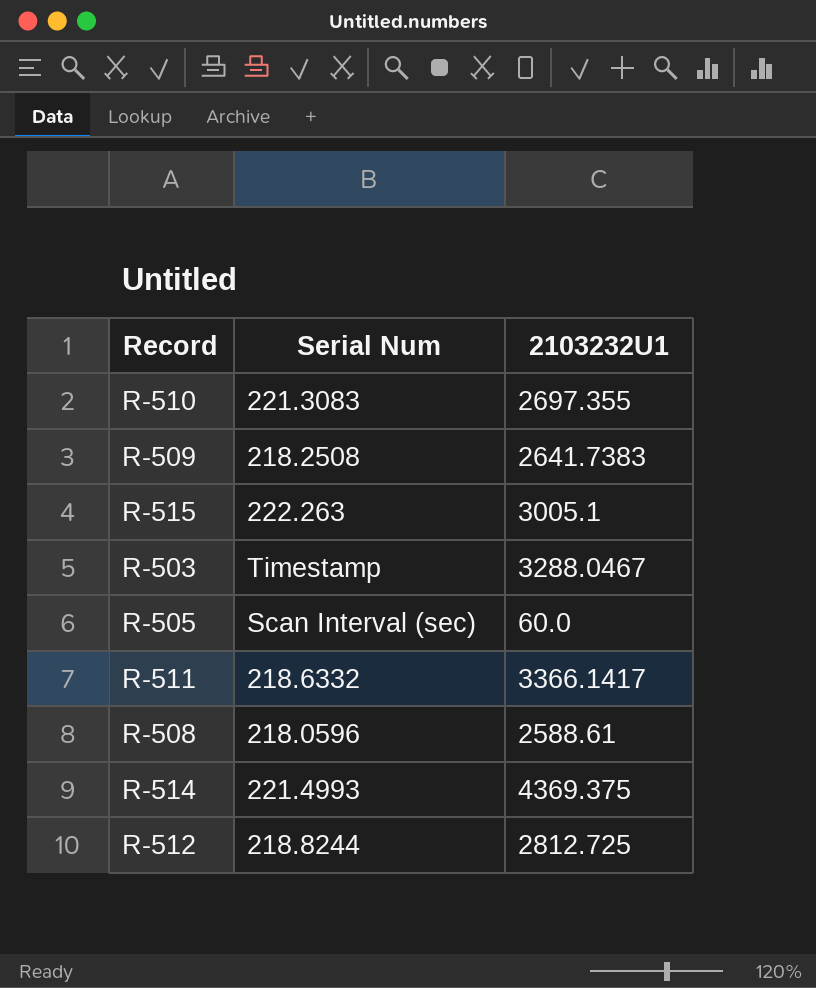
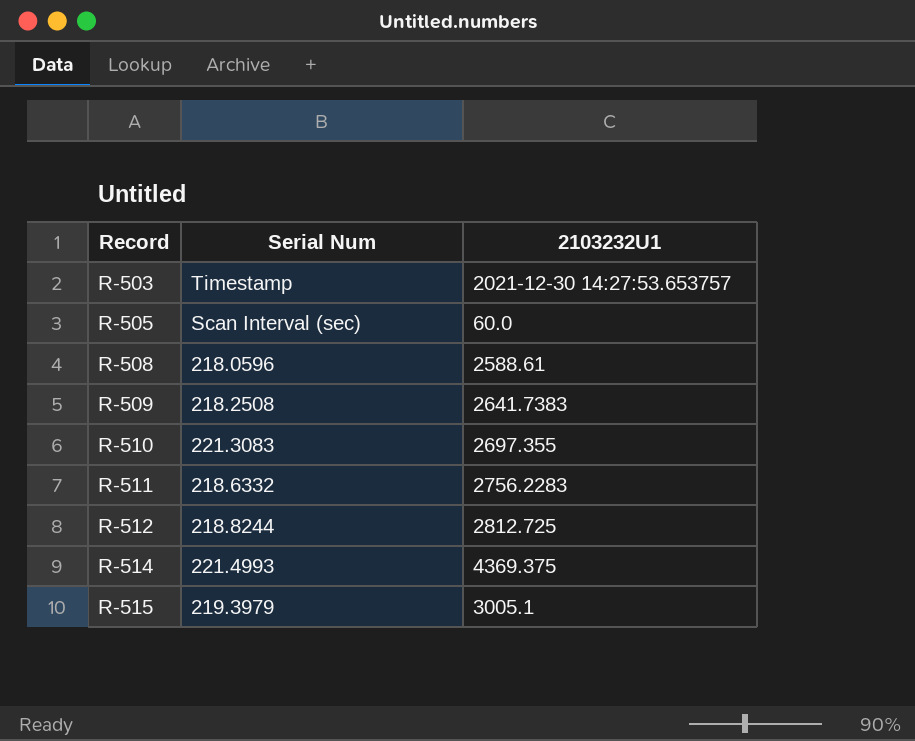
row order: none -> Record ascending
R-503 | 2103232U1: 3288.0467 -> 2021-12-30 14:27:53.653757
R-511 | 2103232U1: 3366.1417 -> 2756.2283
R-515 | Serial Num: 222.263 -> 219.3979

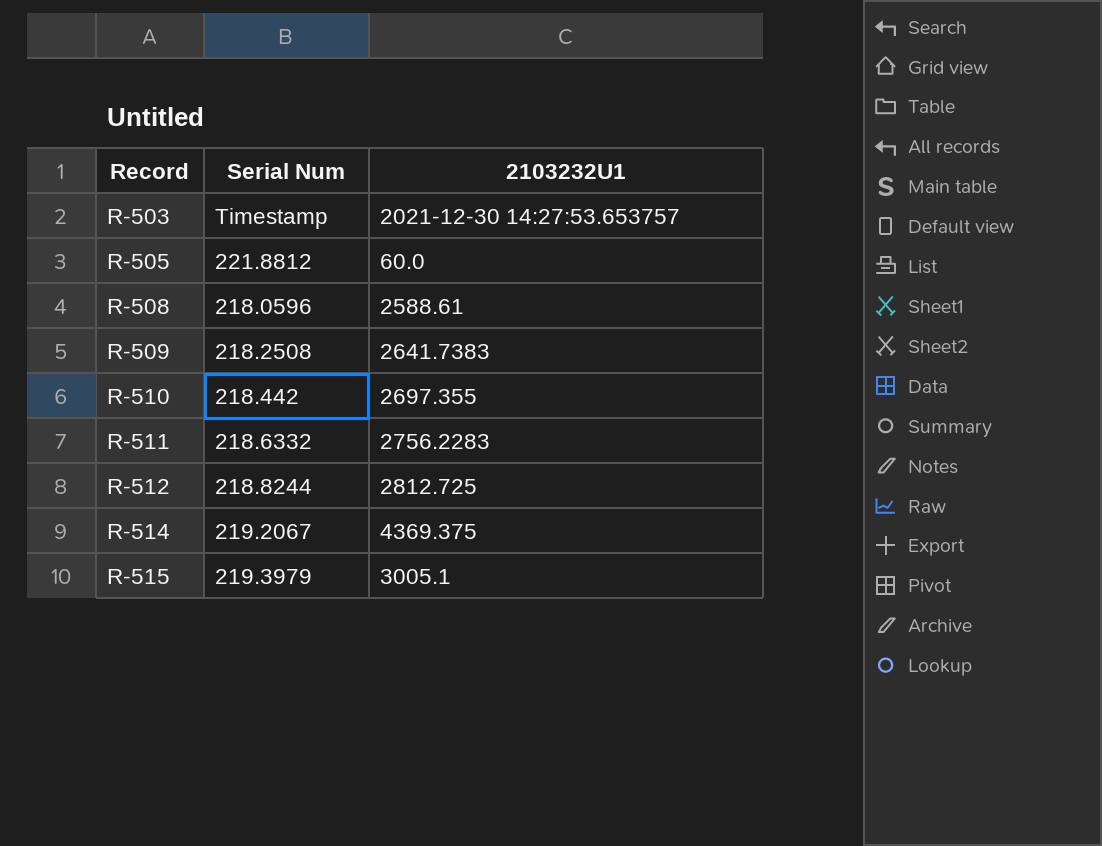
R-505 | Serial Num: Scan Interval (sec) -> 221.8812
R-510 | Serial Num: 221.3083 -> 218.442
R-514 | Serial Num: 221.4993 -> 219.2067

